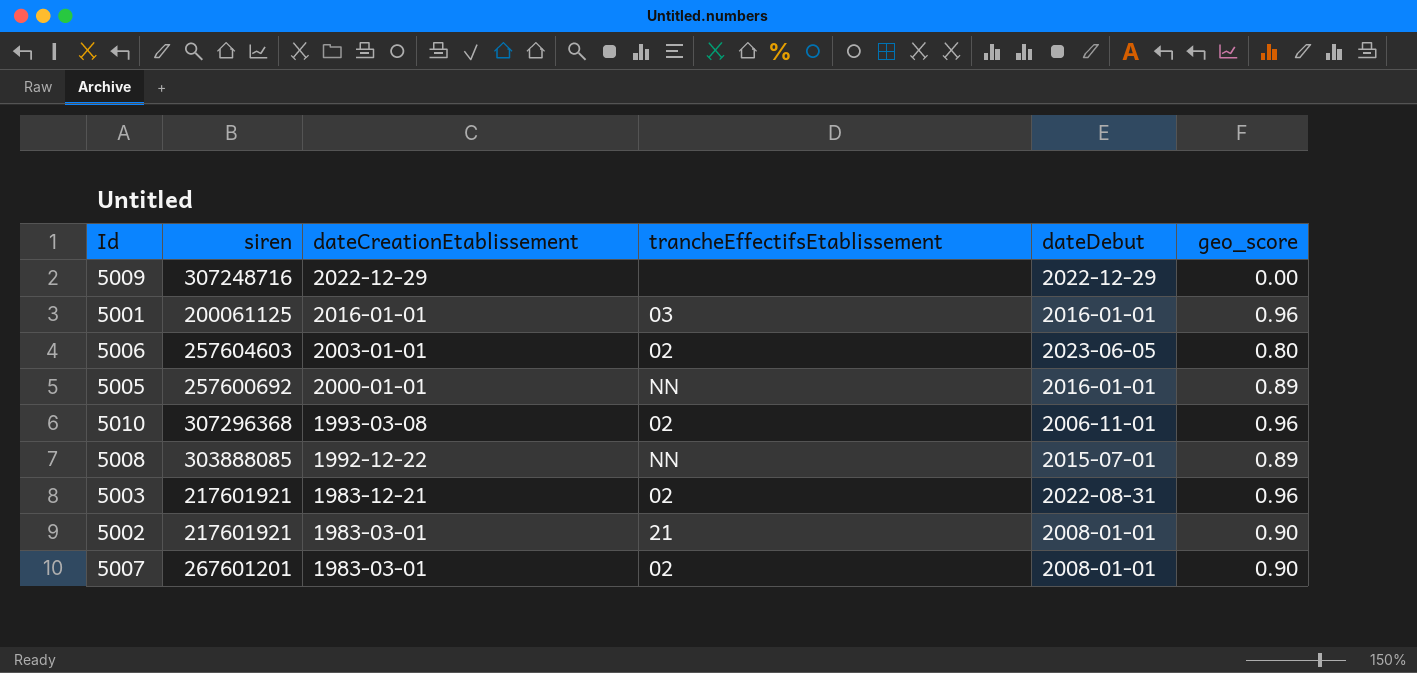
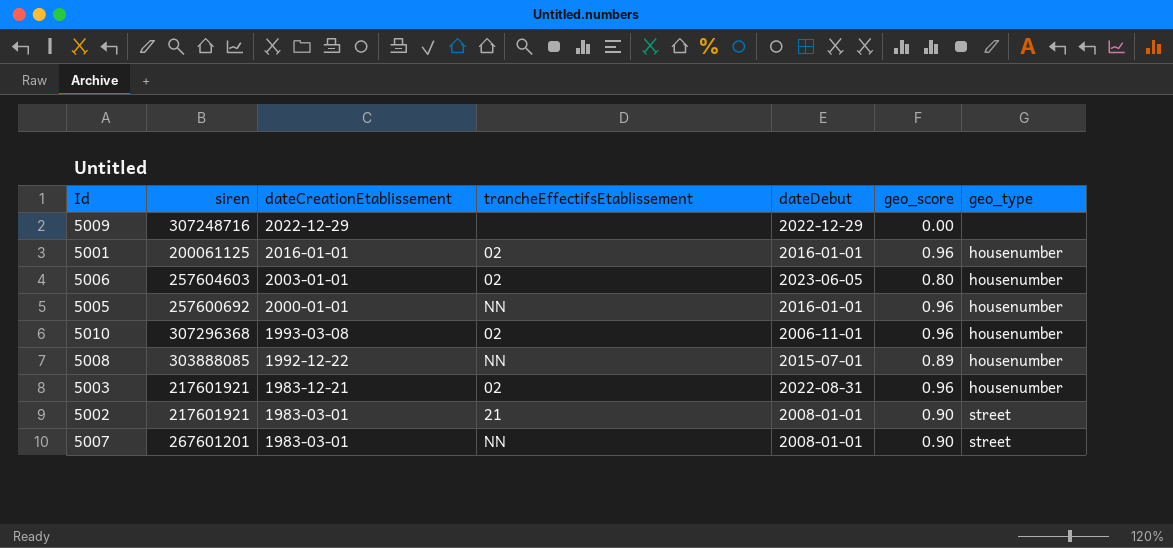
column geo_type | position: none -> 7
5001 | trancheEffectifsEtablissement: 03 -> 02
5005 | geo_score: 0.89 -> 0.96
5007 | trancheEffectifsEtablissement: 02 -> NN

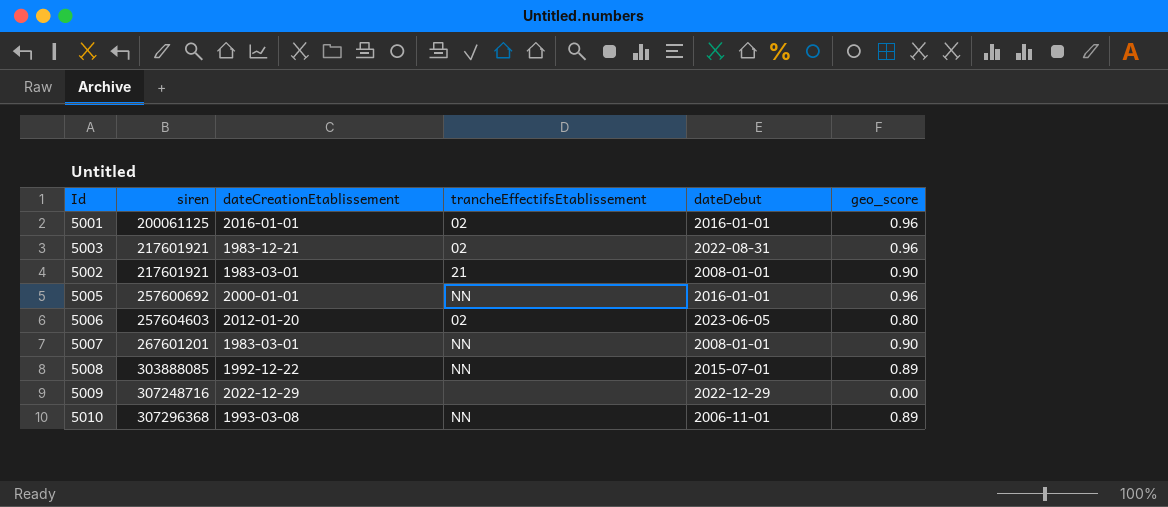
row order: dateCreationEtablissement descending -> siren ascending
column geo_type | position: 7 -> none
5006 | dateCreationEtablissement: 2003-01-01 -> 2012-01-20
5010 | trancheEffectifsEtablissement: 02 -> NN
5010 | geo_score: 0.96 -> 0.89

